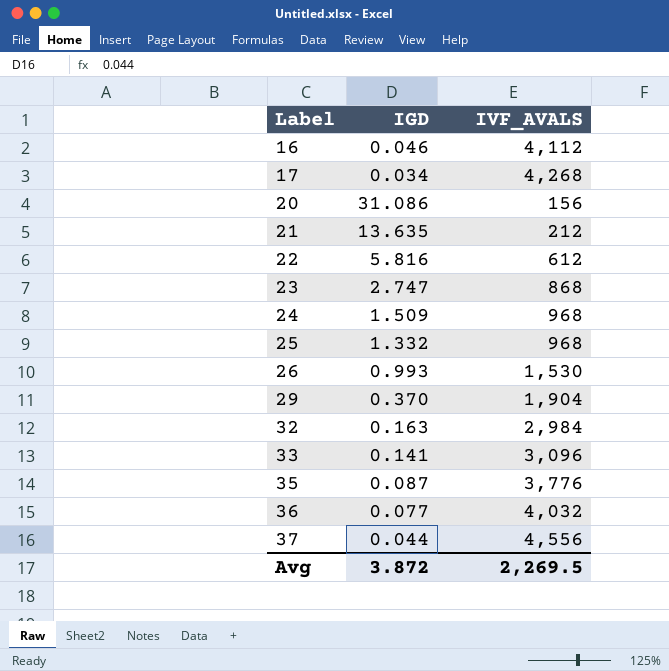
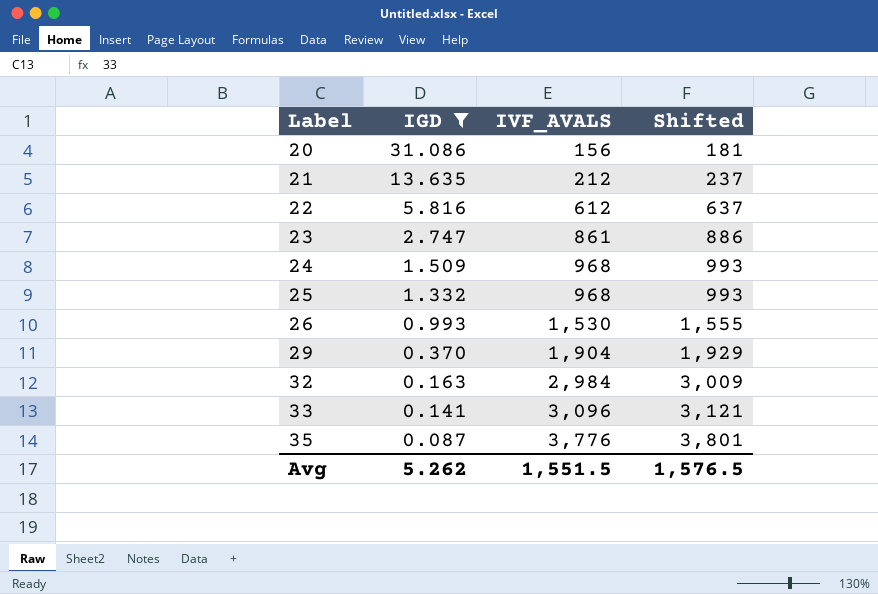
filter: none -> IGD >= 0.087
column Shifted | formula: none -> [IVF_AVALS] + 25
23 | IVF_AVALS: 868 -> 861
Avg | IGD: 3.872 -> 5.262
Avg | IVF_AVALS: 2,269.5 -> 1,551.5

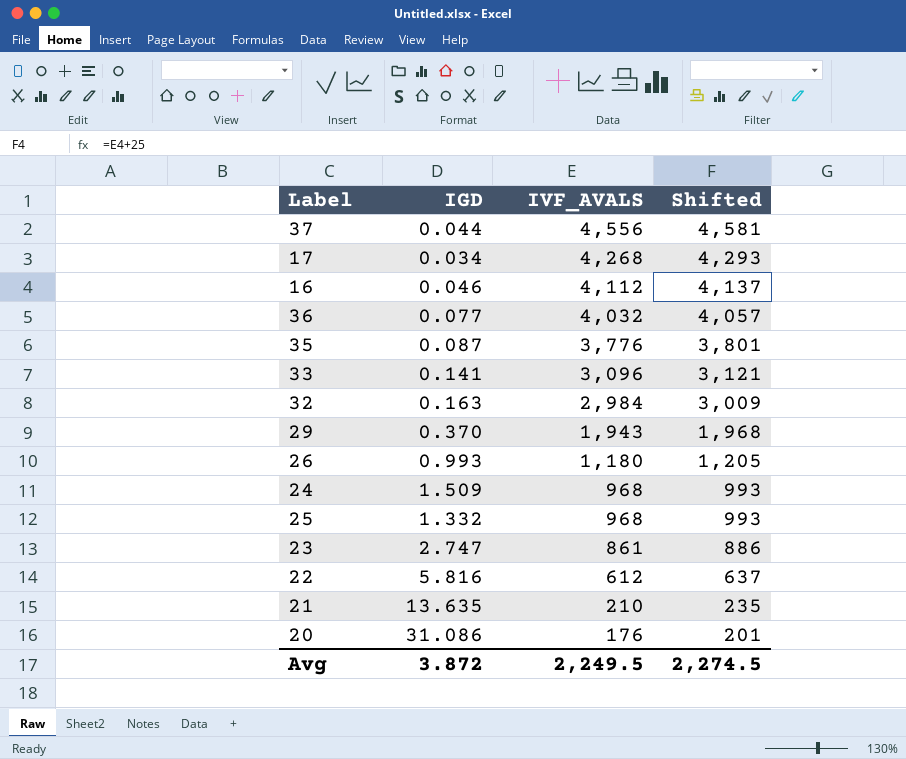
filter: IGD >= 0.087 -> none
row order: Label ascending -> IVF_AVALS descending
29 | IVF_AVALS: 1,904 -> 1,943
29 | Shifted: 1,929 -> 1,968
26 | IVF_AVALS: 1,530 -> 1,180
26 | Shifted: 1,555 -> 1,205
21 | IVF_AVALS: 212 -> 210
21 | Shifted: 237 -> 235
20 | IVF_AVALS: 156 -> 176
20 | Shifted: 181 -> 201
Avg | IGD: 5.262 -> 3.872
Avg | IVF_AVALS: 1,551.5 -> 2,249.5
Avg | Shifted: 1,576.5 -> 2,274.5

